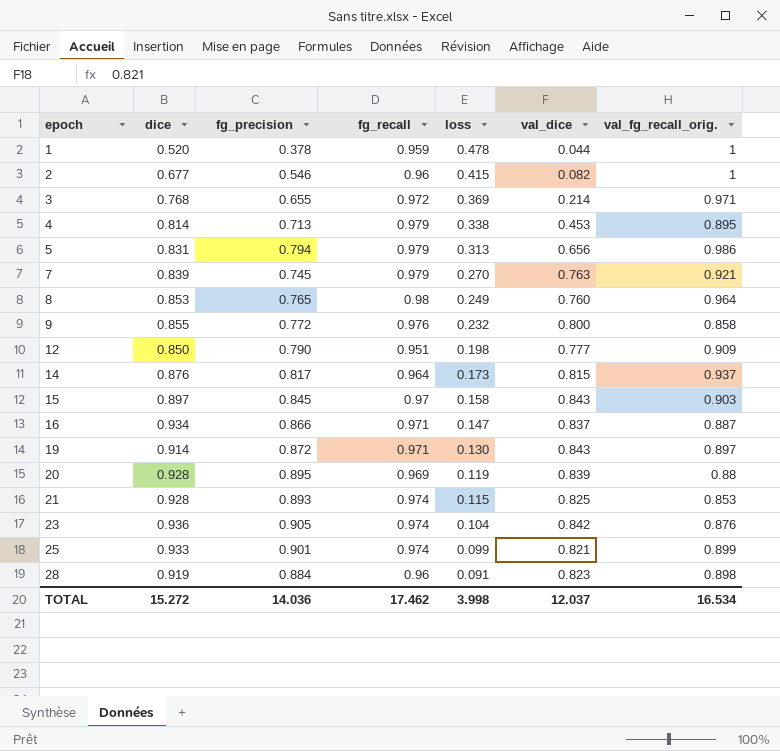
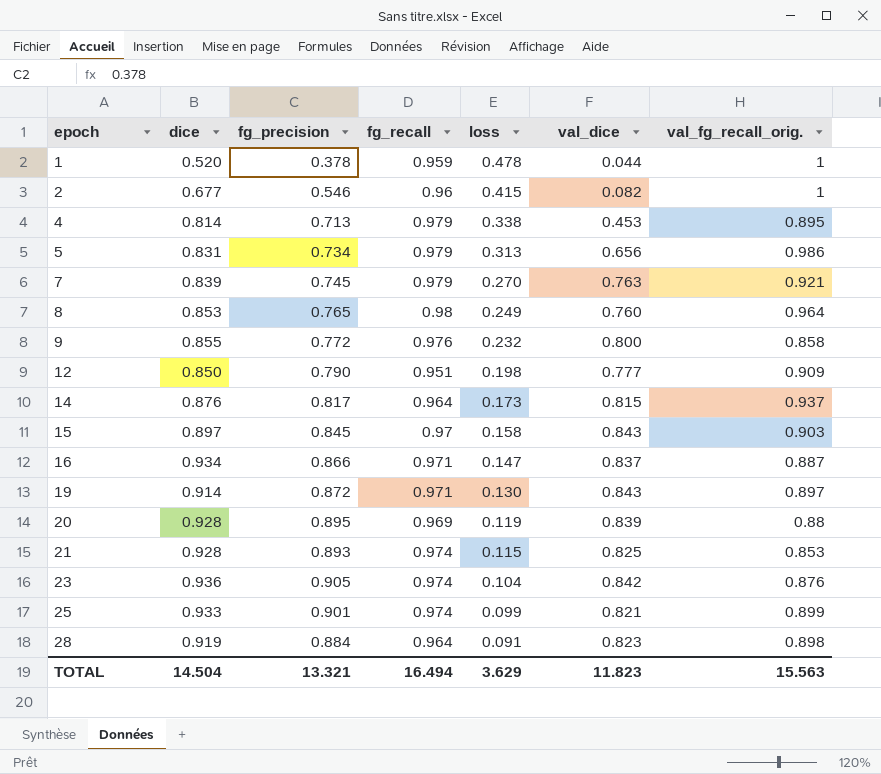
row 3: 0.768 | 0.655 | 0.972 | 0.369 | 0.214 | 0.971 -> none
5 | fg_precision: 0.794 -> 0.734
28 | fg_recall: 0.96 -> 0.964
TOTAL | dice: 15.272 -> 14.504
TOTAL | fg_precision: 14.036 -> 13.321
TOTAL | fg_recall: 17.462 -> 16.494
TOTAL | loss: 3.998 -> 3.629
TOTAL | val_dice: 12.037 -> 11.823
TOTAL | val_fg_recall_orig.: 16.534 -> 15.563

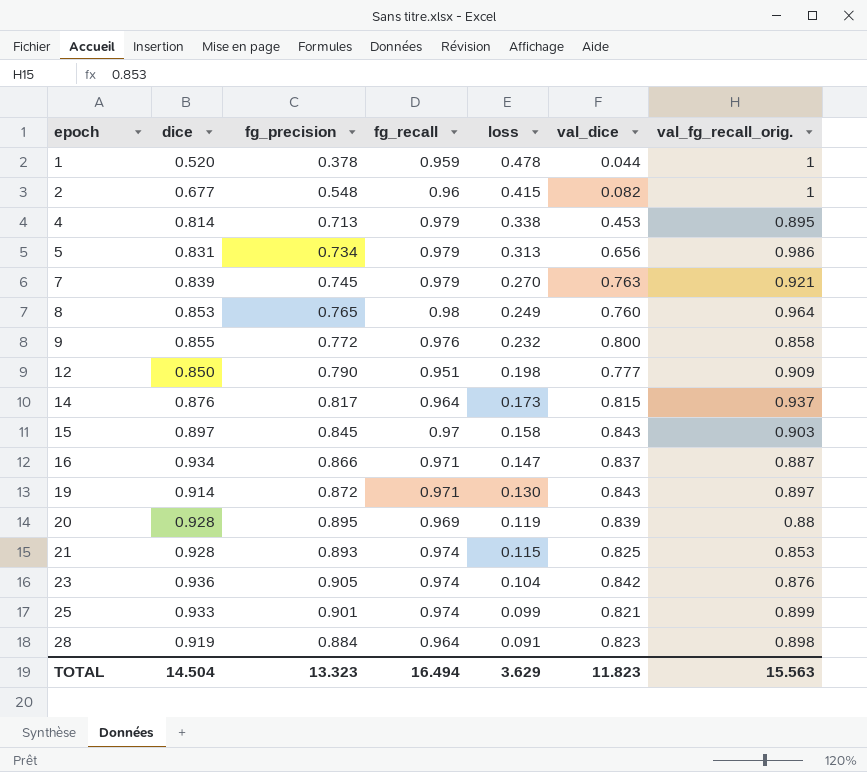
2 | fg_precision: 0.546 -> 0.548
TOTAL | fg_precision: 13.321 -> 13.323

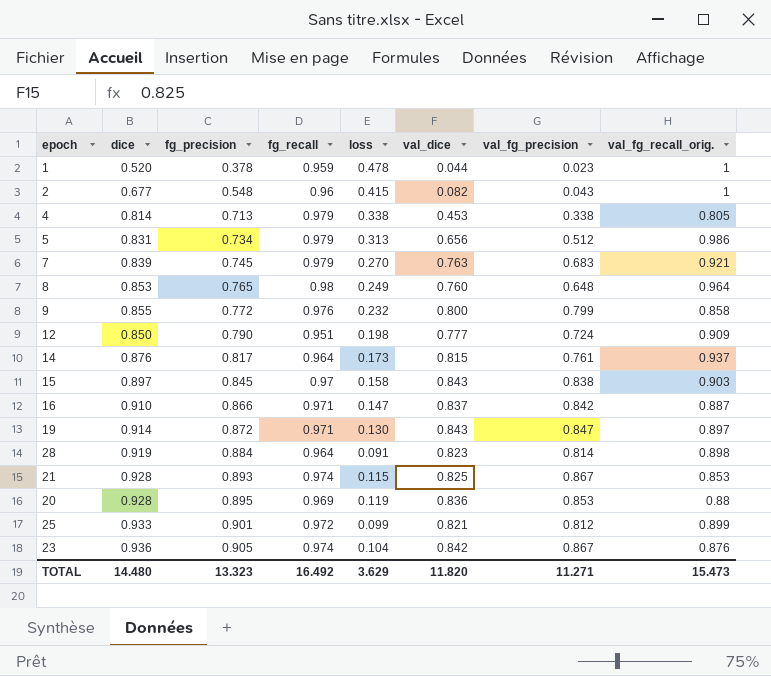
row order: epoch ascending -> fg_precision ascending
column val_fg_precision | position: none -> 7
4 | val_fg_recall_orig.: 0.895 -> 0.805
16 | dice: 0.934 -> 0.910
20 | val_dice: 0.839 -> 0.836
25 | fg_recall: 0.974 -> 0.972
TOTAL | dice: 14.504 -> 14.480
TOTAL | fg_recall: 16.494 -> 16.492
TOTAL | val_dice: 11.823 -> 11.820
TOTAL | val_fg_recall_orig.: 15.563 -> 15.473

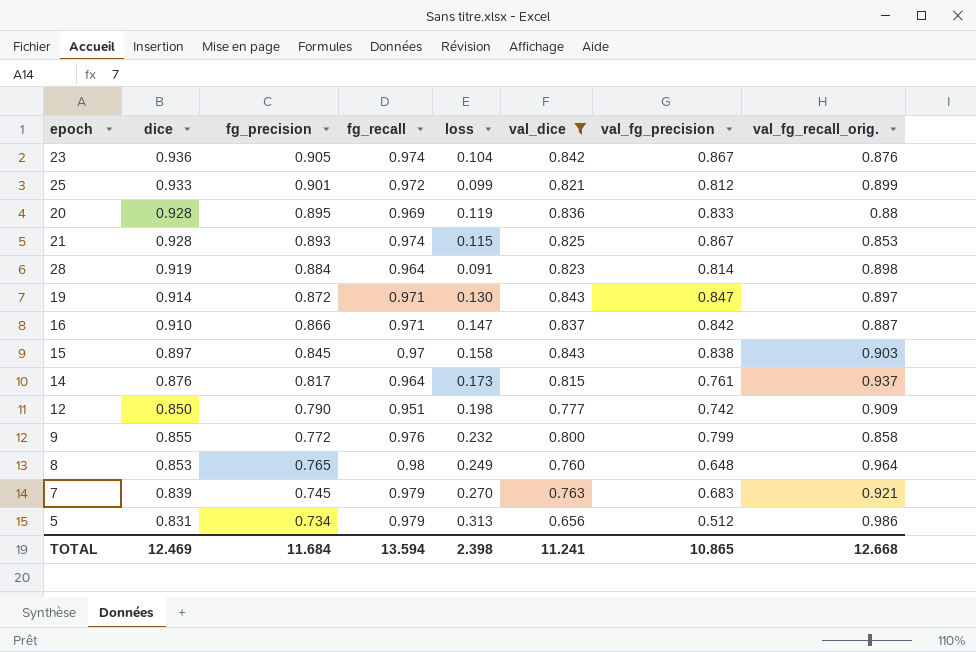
filter: none -> val_dice >= 0.656
row order: fg_precision ascending -> fg_precision descending
20 | val_fg_precision: 0.853 -> 0.833
12 | val_fg_precision: 0.724 -> 0.742
TOTAL | dice: 14.480 -> 12.469
TOTAL | fg_precision: 13.323 -> 11.684
TOTAL | fg_recall: 16.492 -> 13.594
TOTAL | loss: 3.629 -> 2.398
TOTAL | val_dice: 11.820 -> 11.241
TOTAL | val_fg_precision: 11.271 -> 10.865
TOTAL | val_fg_recall_orig.: 15.473 -> 12.668

